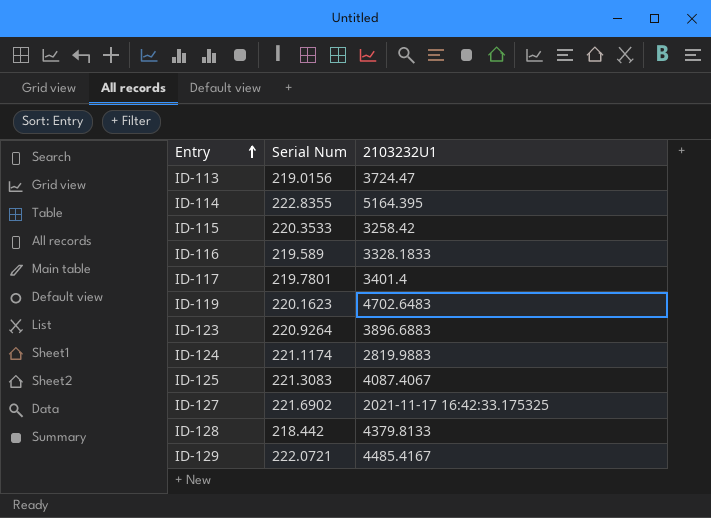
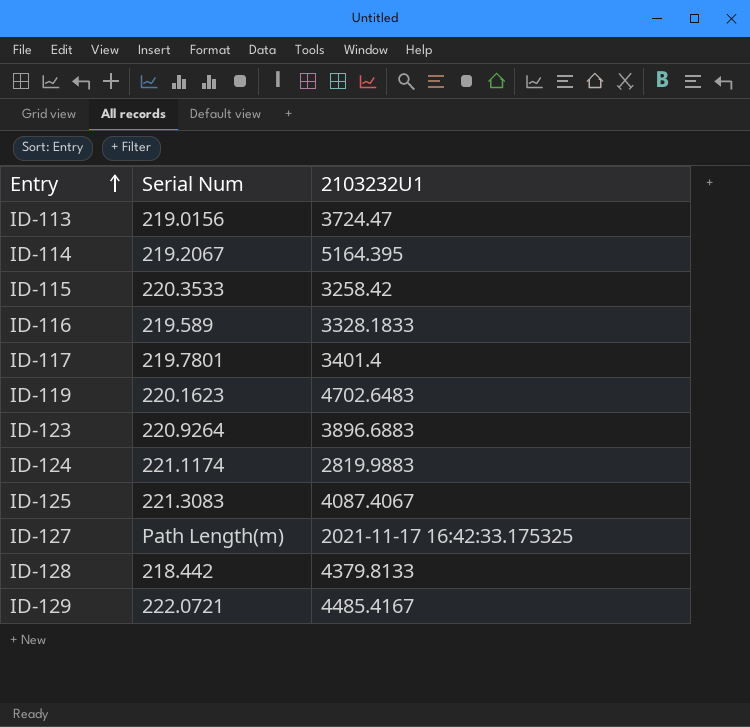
ID-114 | Serial Num: 222.8355 -> 219.2067
ID-127 | Serial Num: 221.6902 -> Path Length(m)

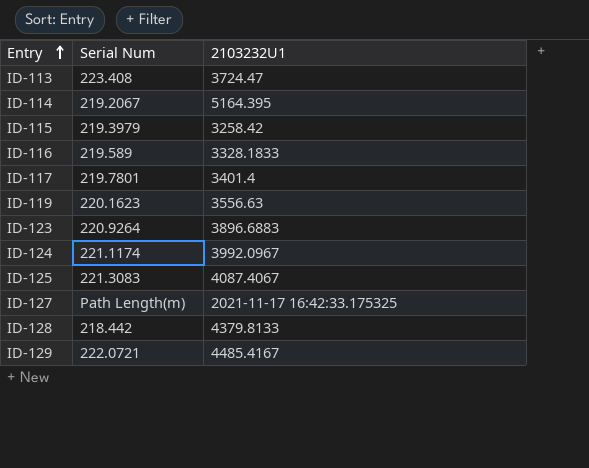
ID-113 | Serial Num: 219.0156 -> 223.408
ID-115 | Serial Num: 220.3533 -> 219.3979
ID-119 | 2103232U1: 4702.6483 -> 3556.63
ID-124 | 2103232U1: 2819.9883 -> 3992.0967

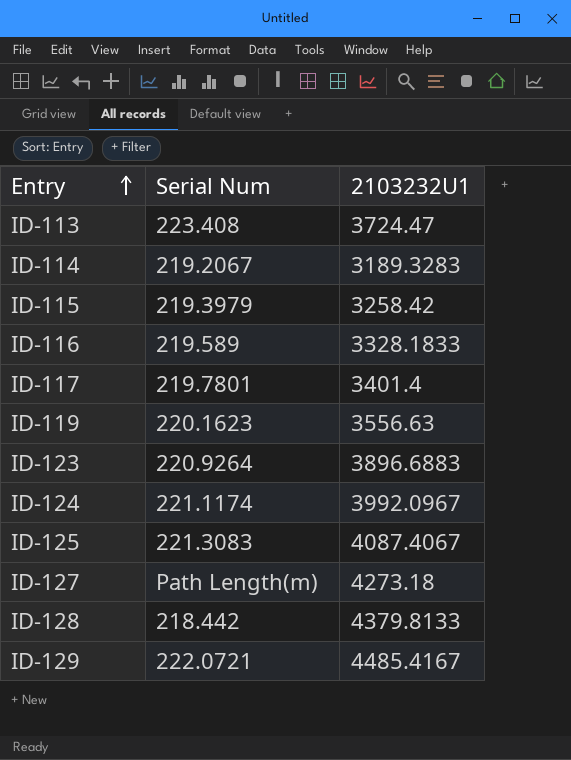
ID-114 | 2103232U1: 5164.395 -> 3189.3283
ID-127 | 2103232U1: 2021-11-17 16:42:33.175325 -> 4273.18

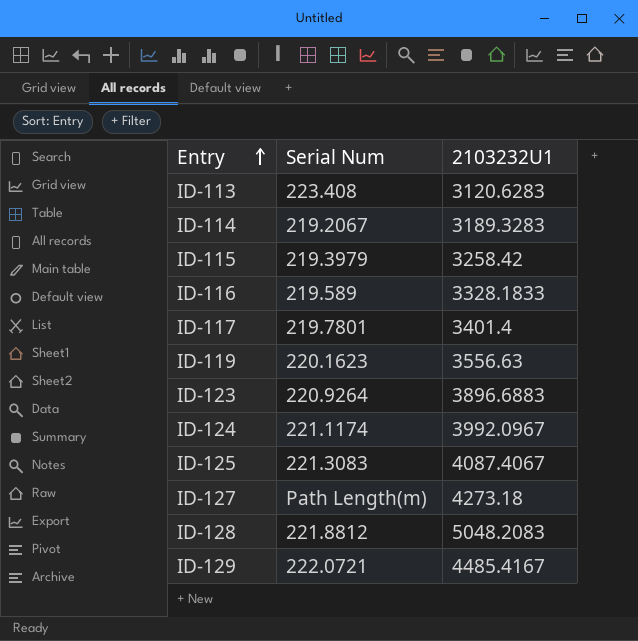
ID-113 | 2103232U1: 3724.47 -> 3120.6283
ID-128 | Serial Num: 218.442 -> 221.8812
ID-128 | 2103232U1: 4379.8133 -> 5048.2083

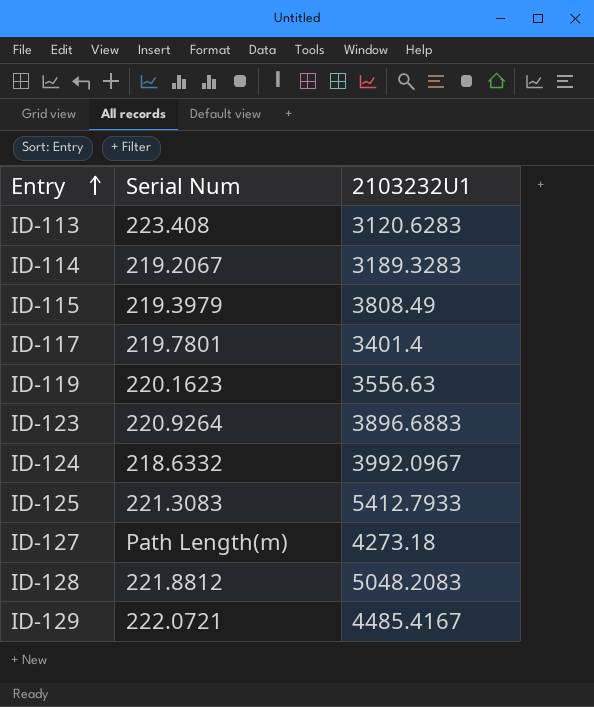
row ID-116: 219.589 | 3328.1833 -> none
ID-115 | 2103232U1: 3258.42 -> 3808.49
ID-124 | Serial Num: 221.1174 -> 218.6332
ID-125 | 2103232U1: 4087.4067 -> 5412.7933

